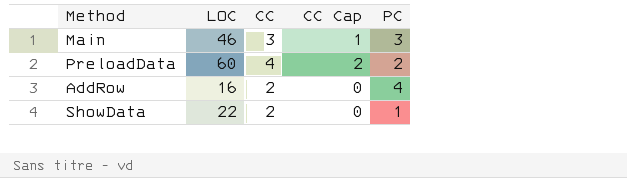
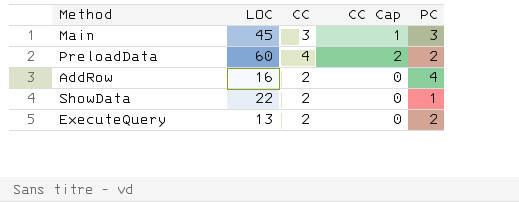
Main | LOC: 46 -> 45
row ExecuteQuery: none -> 13 | 2 | 0 | 2

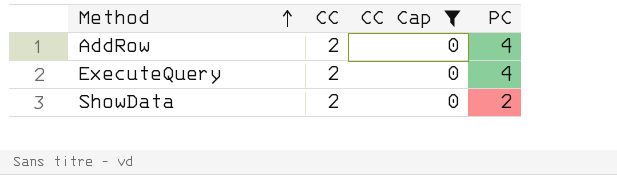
filter: none -> CC Cap = 0
row order: none -> Method ascending
column LOC | position: 2 -> none
ExecuteQuery | PC: 2 -> 4
ShowData | PC: 1 -> 2

